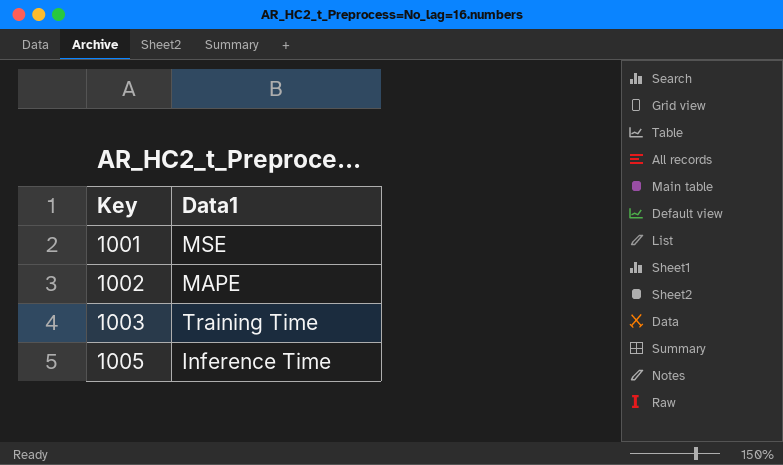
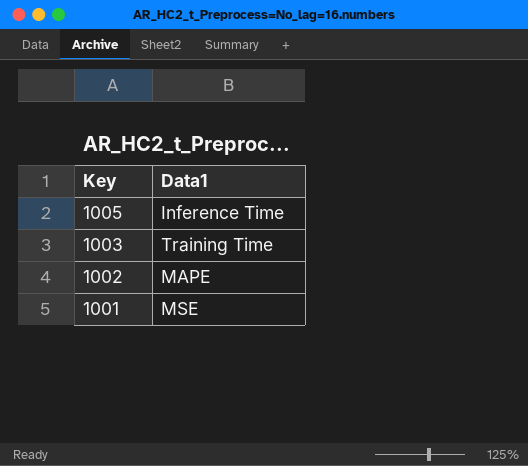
row order: Key ascending -> Key descending

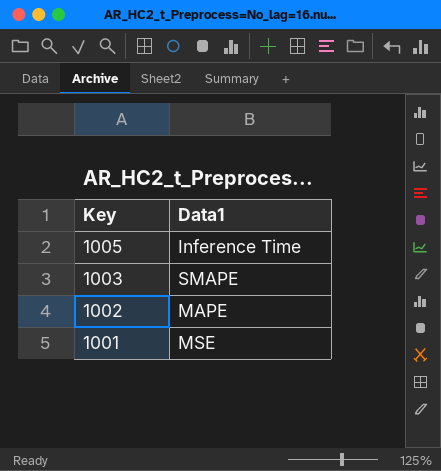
1003 | Data1: Training Time -> SMAPE

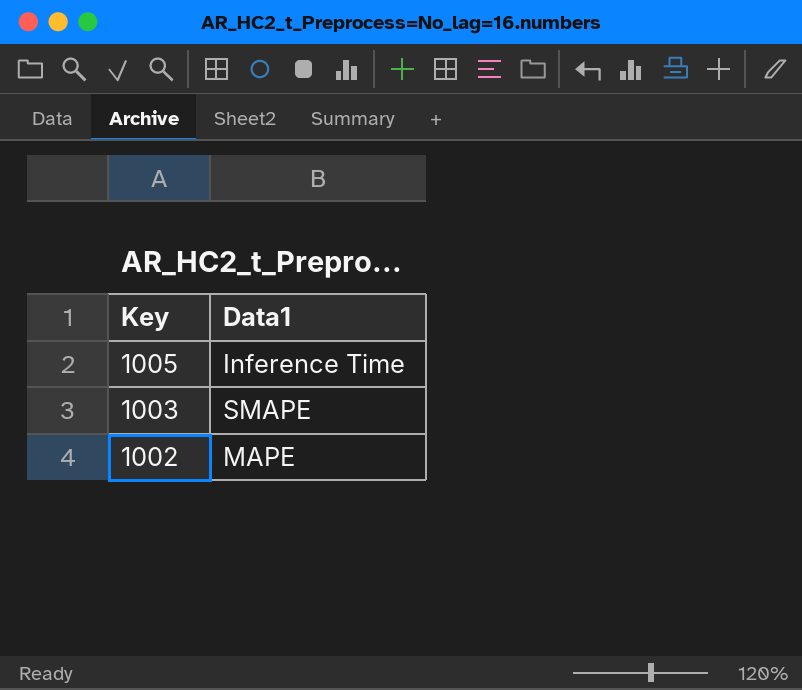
row 1001: MSE -> none

